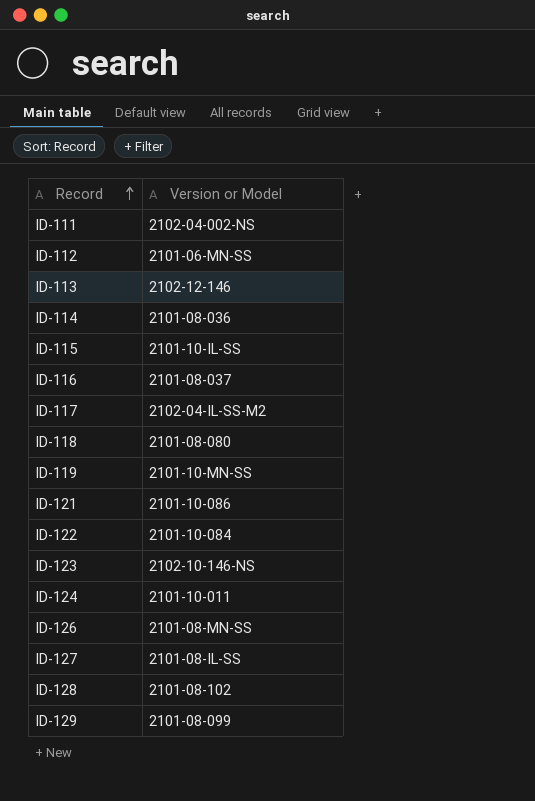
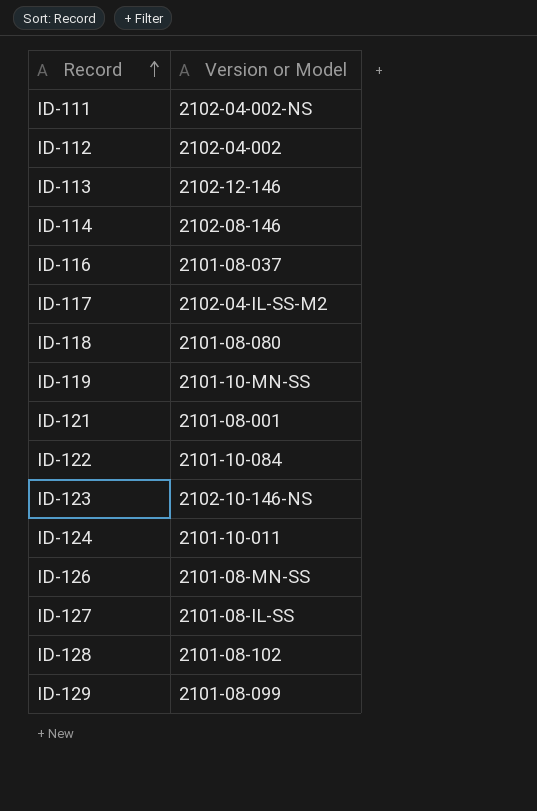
row ID-115: 2101-10-IL-SS -> none
ID-112 | Version or Model: 2101-06-MN-SS -> 2102-04-002
ID-114 | Version or Model: 2101-08-036 -> 2102-08-146
ID-121 | Version or Model: 2101-10-086 -> 2101-08-001

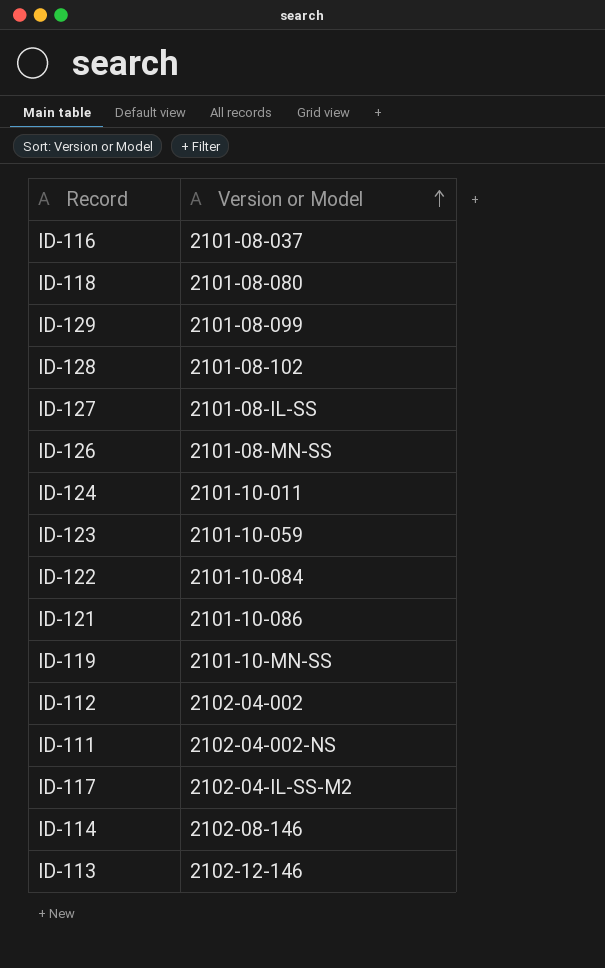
row order: Record ascending -> Version or Model ascending
ID-123 | Version or Model: 2102-10-146-NS -> 2101-10-059
ID-121 | Version or Model: 2101-08-001 -> 2101-10-086

